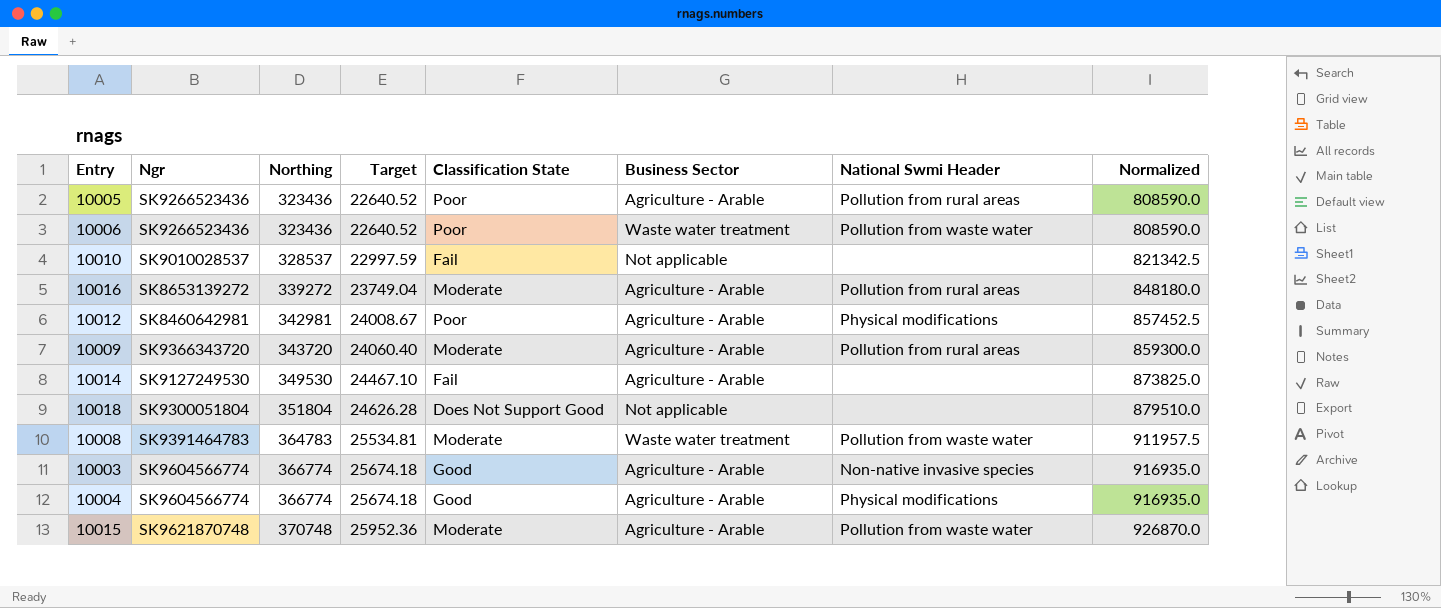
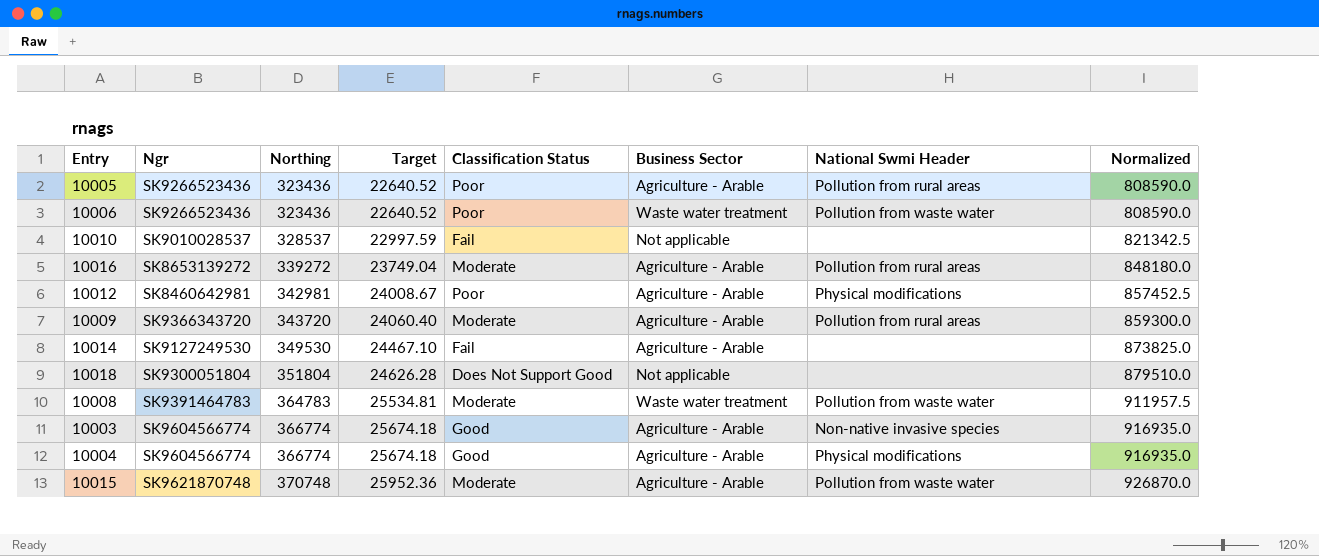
column name: Classification State -> Classification Status

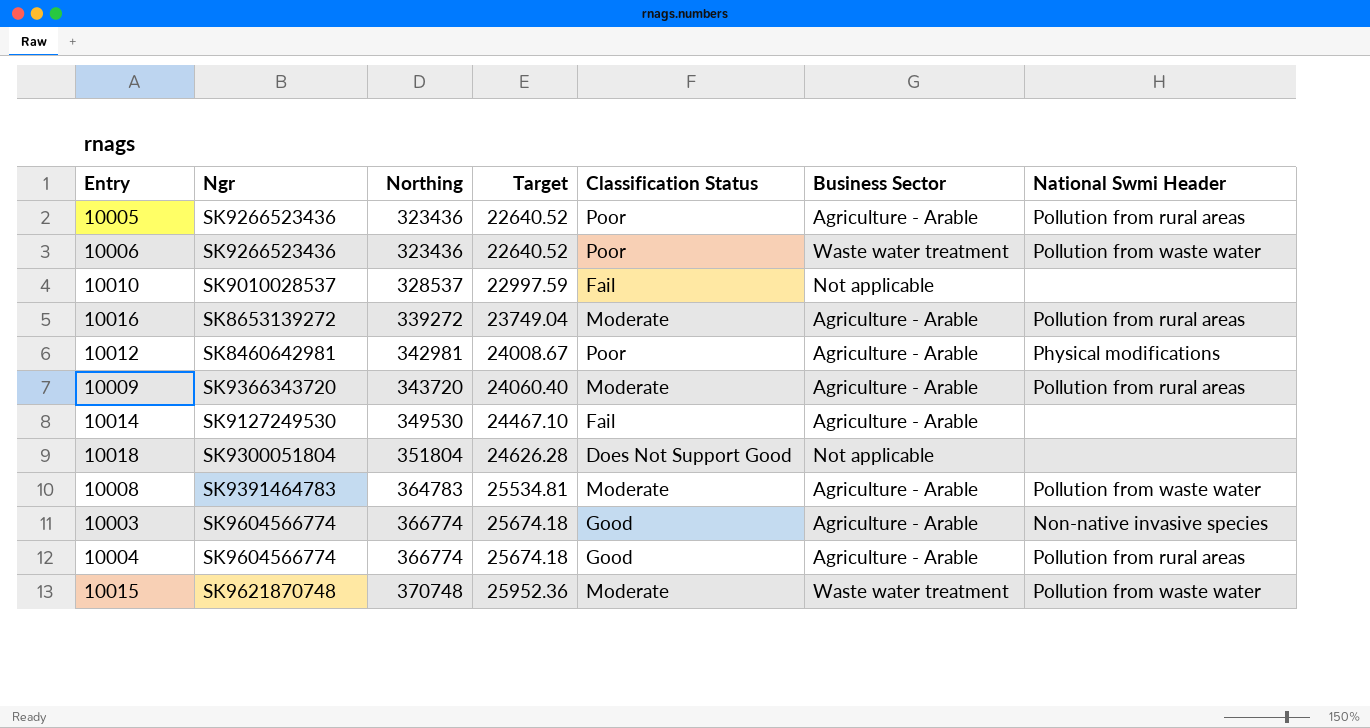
column Normalized | formula: [Northing] * 2.5 -> none
10008 | Business Sector: Waste water treatment -> Agriculture - Arable
10004 | National Swmi Header: Physical modifications -> Pollution from rural areas
10015 | Business Sector: Agriculture - Arable -> Waste water treatment

